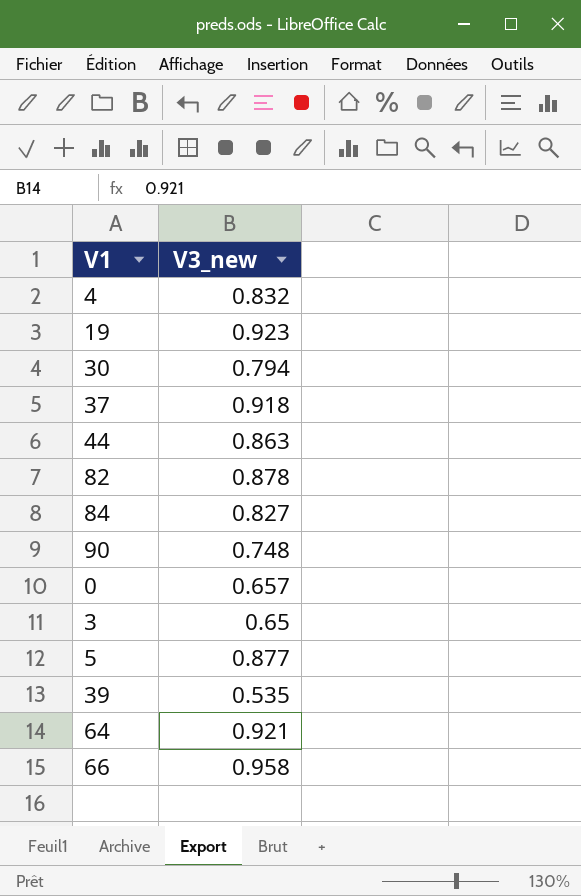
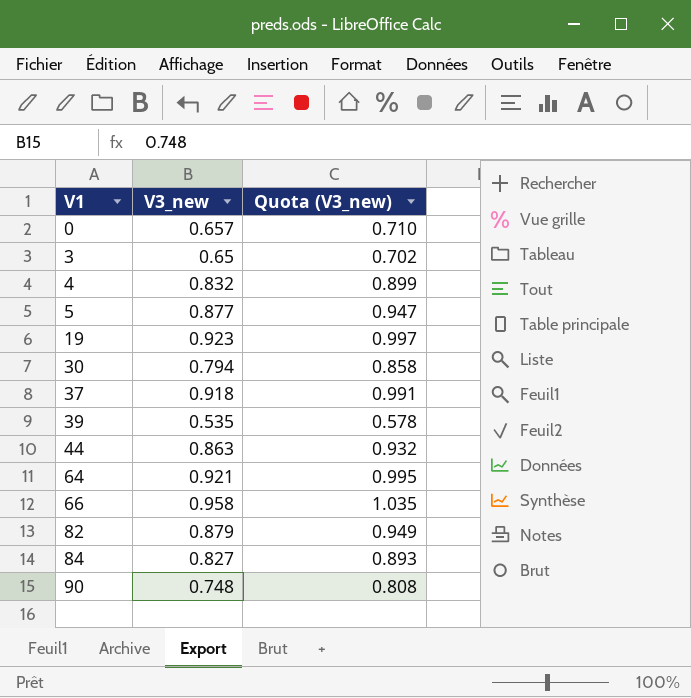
row order: none -> V1 ascending
column Quota (V3_new) | formula: none -> [V3_new] * 1.08
82 | V3_new: 0.878 -> 0.879

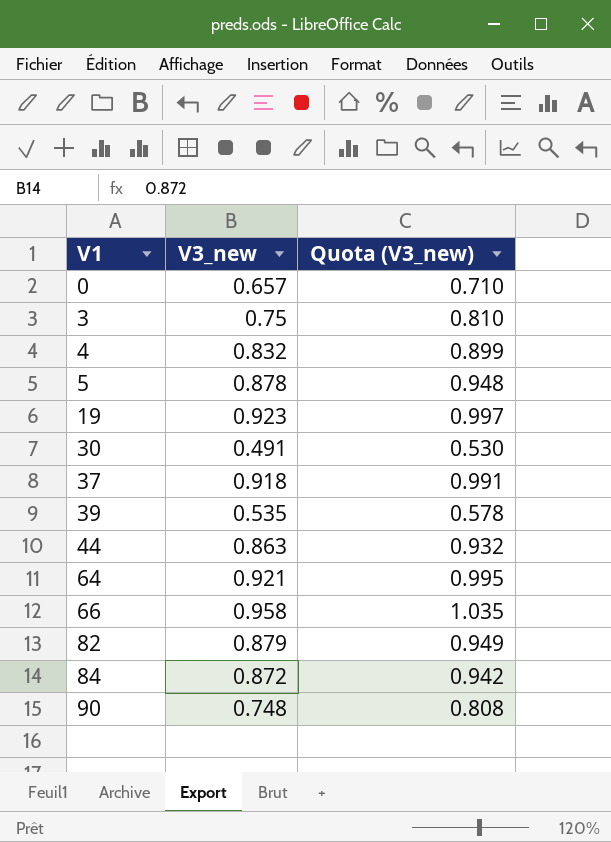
3 | V3_new: 0.65 -> 0.75
3 | Quota (V3_new): 0.702 -> 0.810
5 | V3_new: 0.877 -> 0.878
5 | Quota (V3_new): 0.947 -> 0.948
30 | V3_new: 0.794 -> 0.491
30 | Quota (V3_new): 0.858 -> 0.530
84 | V3_new: 0.827 -> 0.872
84 | Quota (V3_new): 0.893 -> 0.942

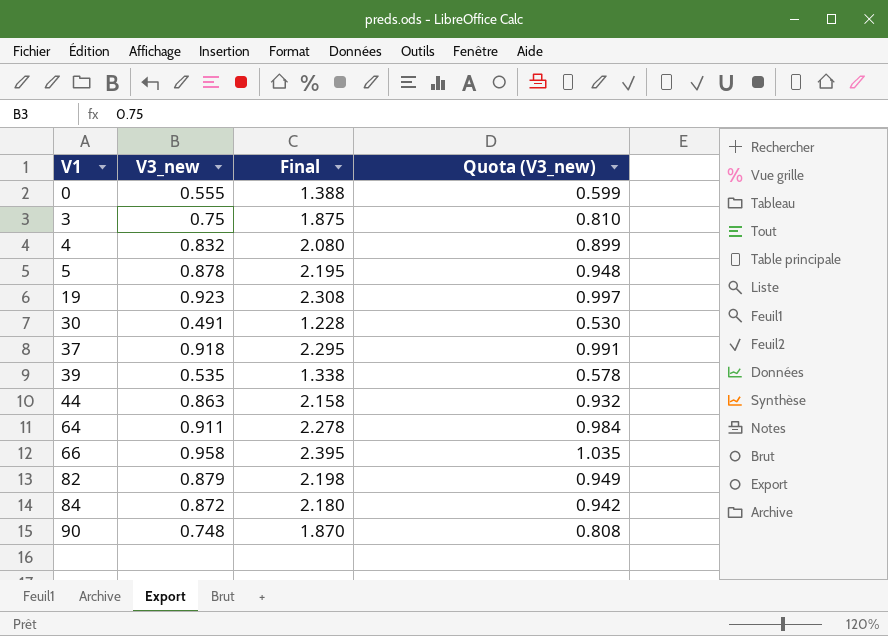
column Final | formula: none -> [V3_new] * 2.5
0 | V3_new: 0.657 -> 0.555
0 | Quota (V3_new): 0.710 -> 0.599
64 | V3_new: 0.921 -> 0.911
64 | Quota (V3_new): 0.995 -> 0.984

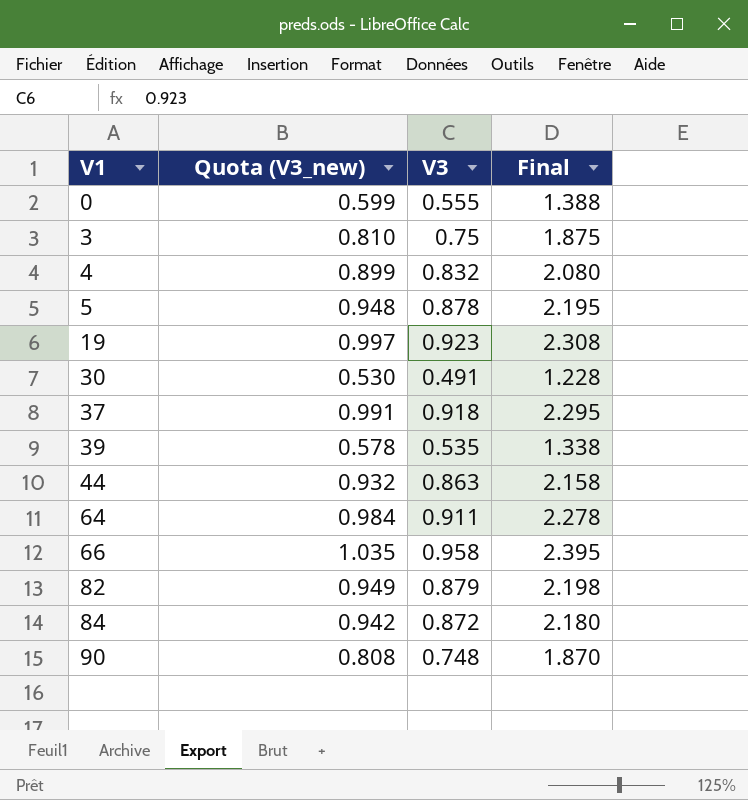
column Quota (V3_new) | position: 4 -> 2
column name: V3_new -> V3

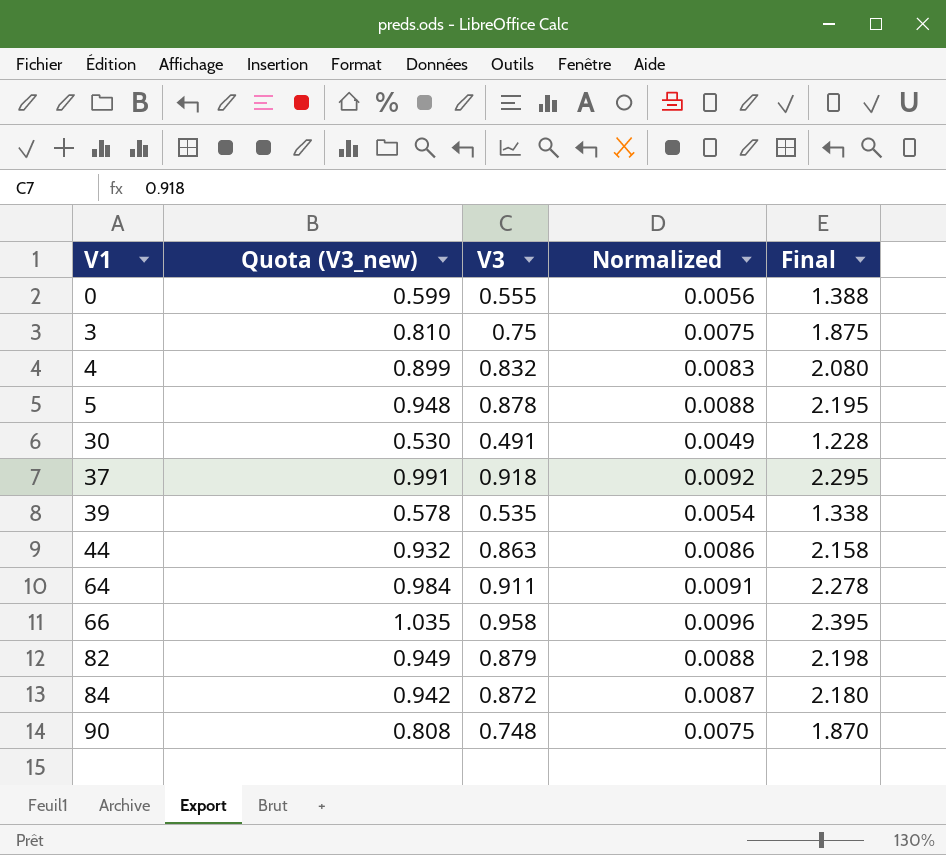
column Normalized | formula: none -> [V3] * 0.01
row 19: 0.997 | 0.923 | 2.308 -> none

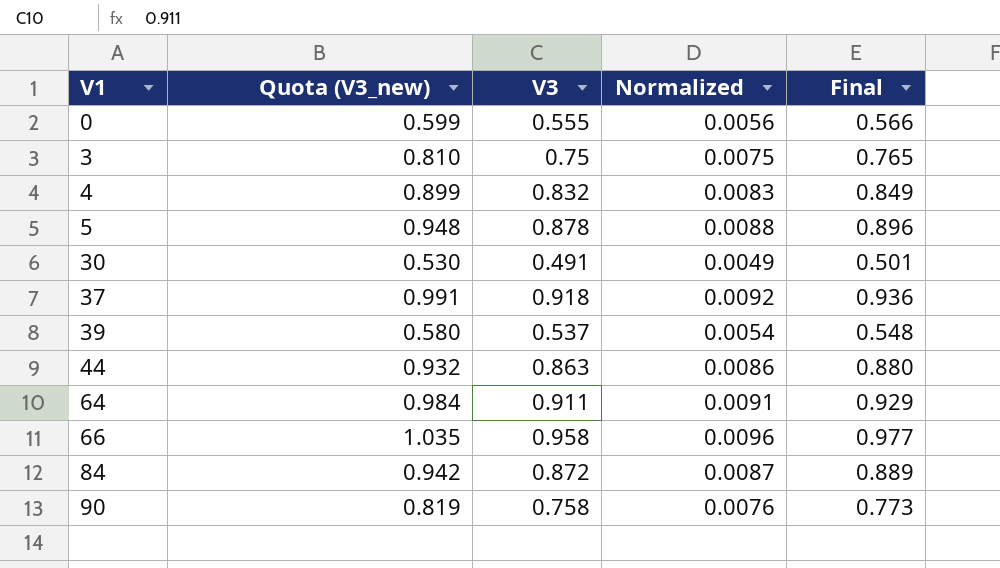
column Final | formula: [V3] * 2.5 -> [V3] * 1.02
row 82: 0.949 | 0.879 | 0.0088 | 2.198 -> none
39 | Quota (V3_new): 0.578 -> 0.580
39 | V3: 0.535 -> 0.537
90 | Quota (V3_new): 0.808 -> 0.819
90 | V3: 0.748 -> 0.758
90 | Normalized: 0.0075 -> 0.0076

